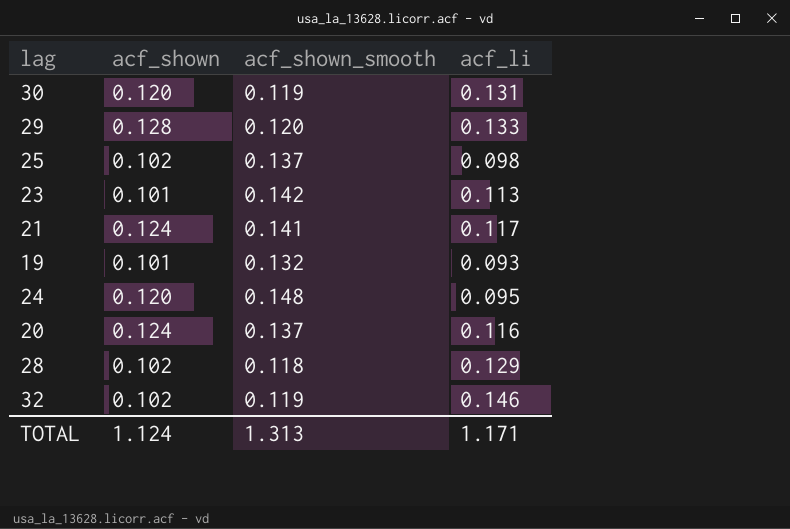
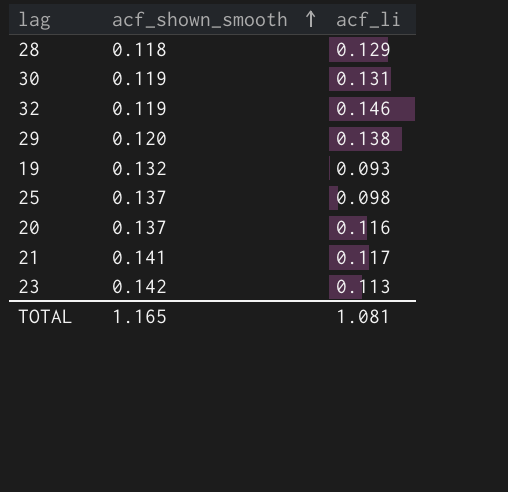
row order: none -> acf_shown_smooth ascending
column acf_shown | position: 2 -> none
row 24: 0.120 | 0.148 | 0.095 -> none
29 | acf_li: 0.133 -> 0.138
TOTAL | acf_shown_smooth: 1.313 -> 1.165
TOTAL | acf_li: 1.171 -> 1.081

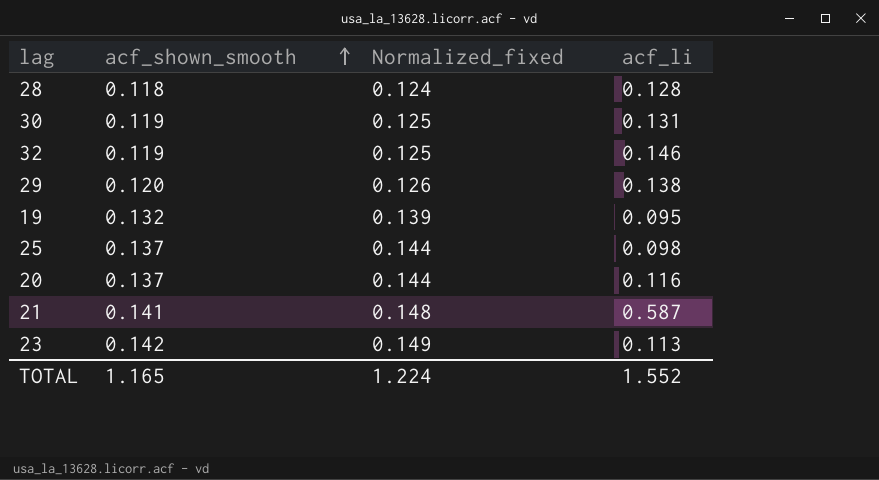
column Normalized_fixed | formula: none -> [acf_shown_smooth] * 1.05
28 | acf_li: 0.129 -> 0.128
19 | acf_li: 0.093 -> 0.095
21 | acf_li: 0.117 -> 0.587
TOTAL | acf_li: 1.081 -> 1.552

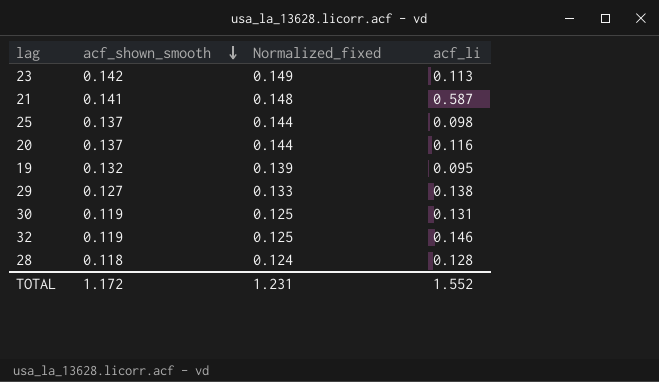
row order: acf_shown_smooth ascending -> acf_shown_smooth descending
29 | acf_shown_smooth: 0.120 -> 0.127
29 | Normalized_fixed: 0.126 -> 0.133
TOTAL | acf_shown_smooth: 1.165 -> 1.172
TOTAL | Normalized_fixed: 1.224 -> 1.231

